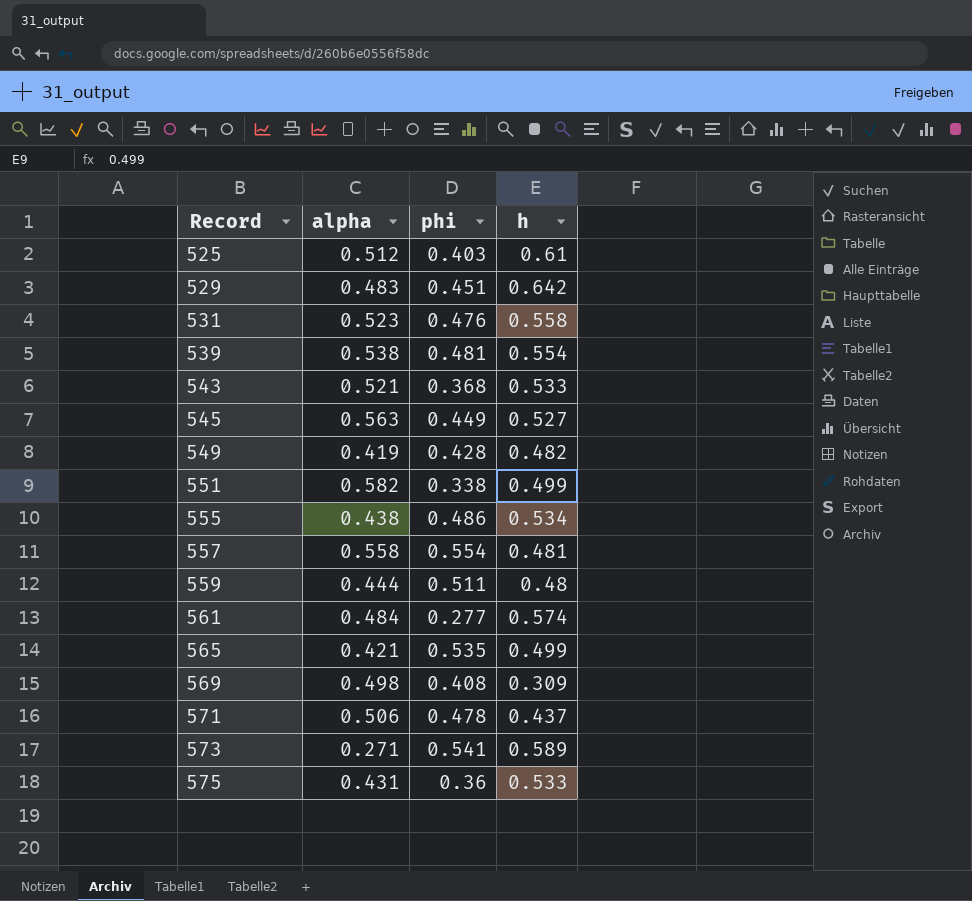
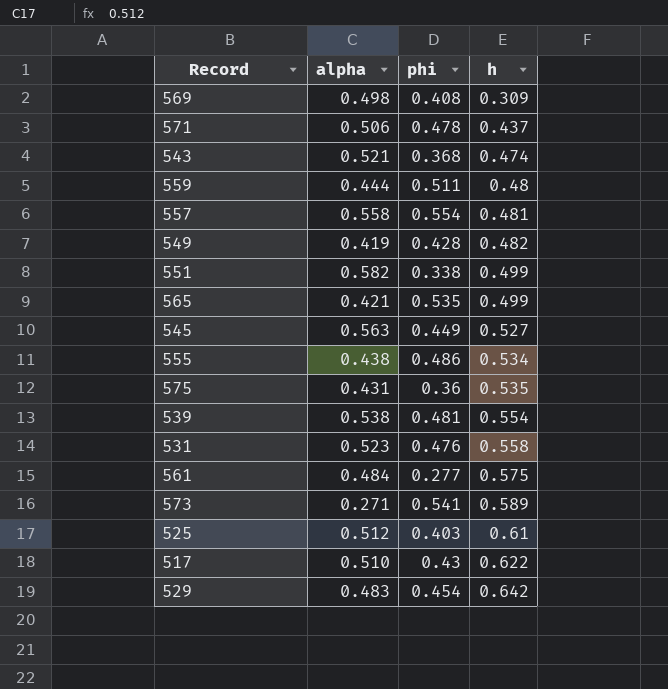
row order: Record ascending -> h ascending
543 | h: 0.533 -> 0.474
575 | h: 0.533 -> 0.535
561 | h: 0.574 -> 0.575
row 517: none -> 0.510 | 0.43 | 0.622
529 | phi: 0.451 -> 0.454

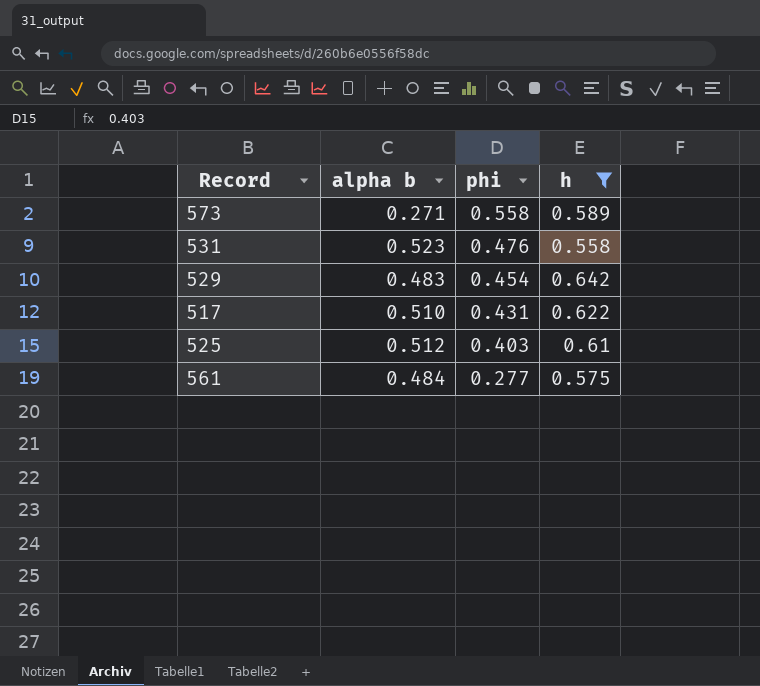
filter: none -> h >= 0.558
row order: h ascending -> phi descending
column name: alpha -> alpha b
573 | phi: 0.541 -> 0.558
517 | phi: 0.43 -> 0.431

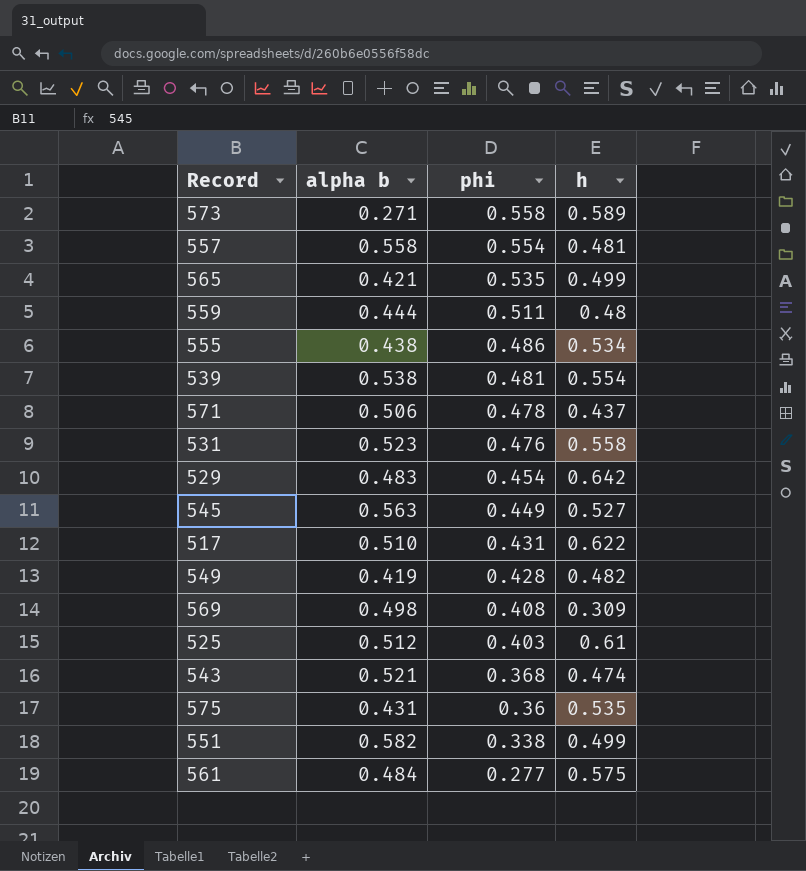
filter: h >= 0.558 -> none

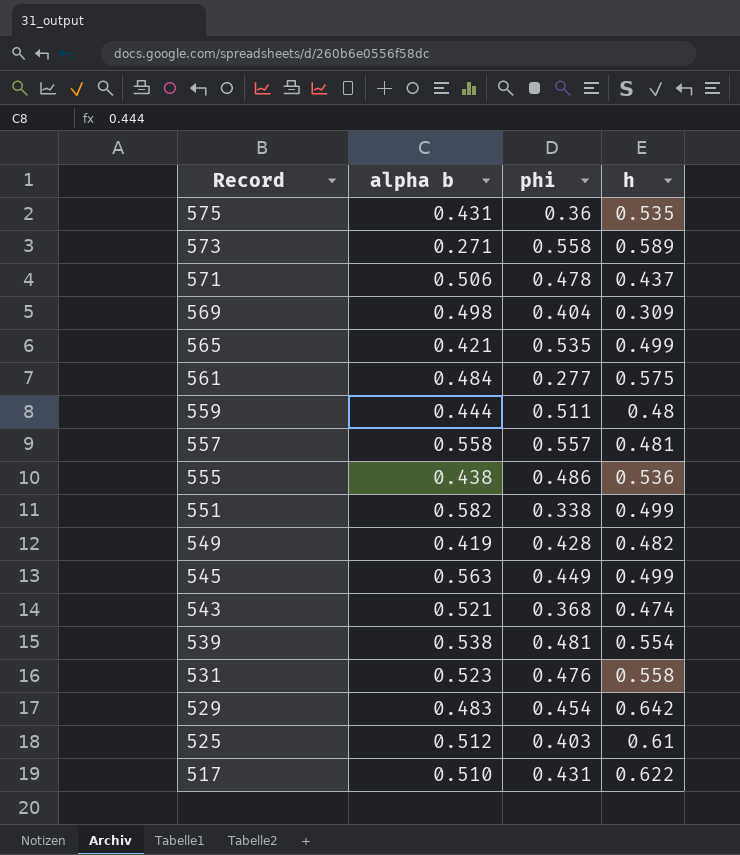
row order: phi descending -> Record descending
569 | phi: 0.408 -> 0.404
557 | phi: 0.554 -> 0.557
555 | h: 0.534 -> 0.536
545 | h: 0.527 -> 0.499

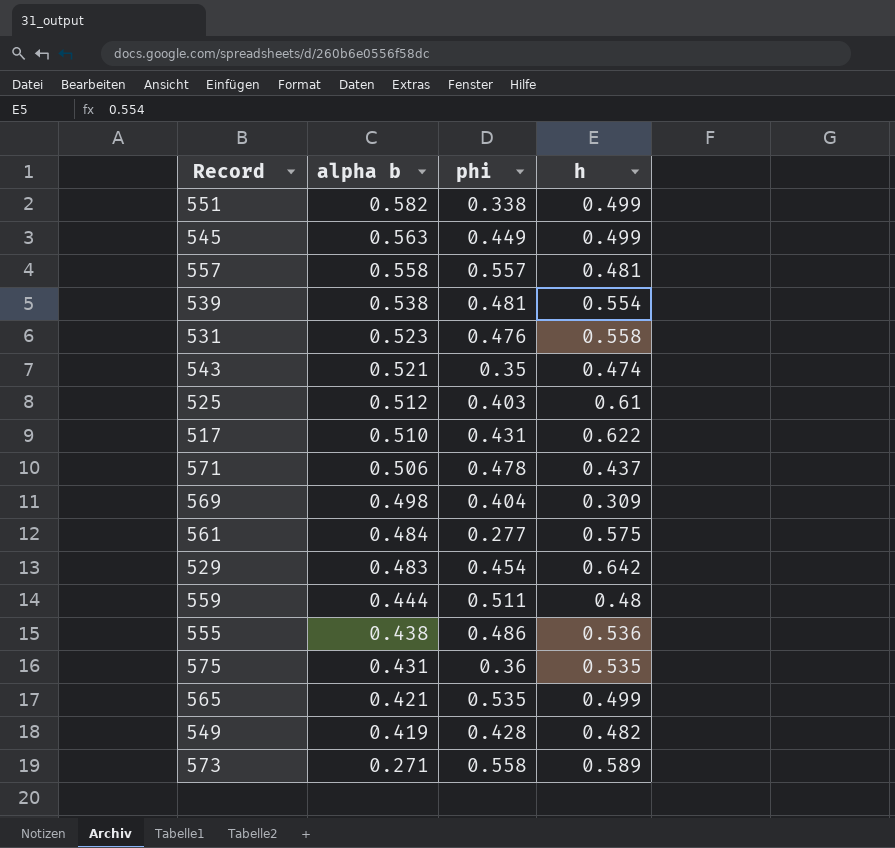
row order: Record descending -> alpha b descending
543 | phi: 0.368 -> 0.35

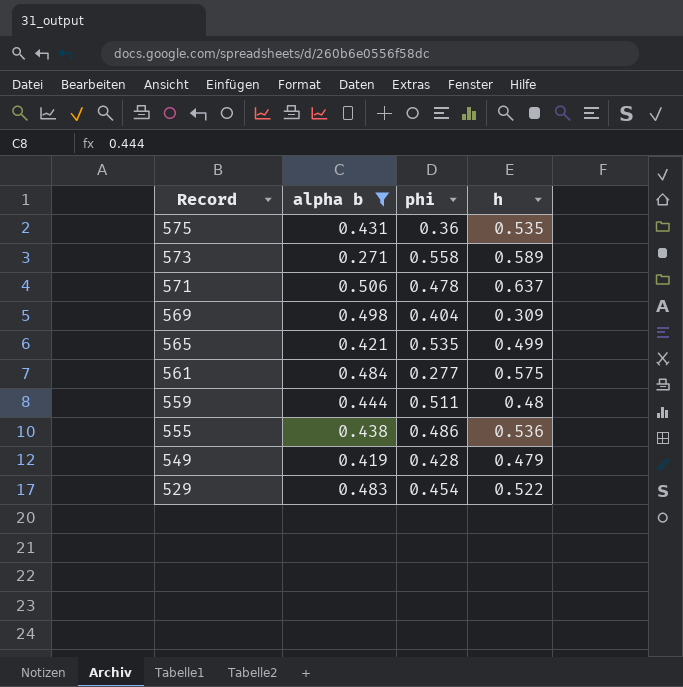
filter: none -> alpha b <= 0.506
row order: alpha b descending -> Record descending
571 | h: 0.437 -> 0.637
549 | h: 0.482 -> 0.479
529 | h: 0.642 -> 0.522

